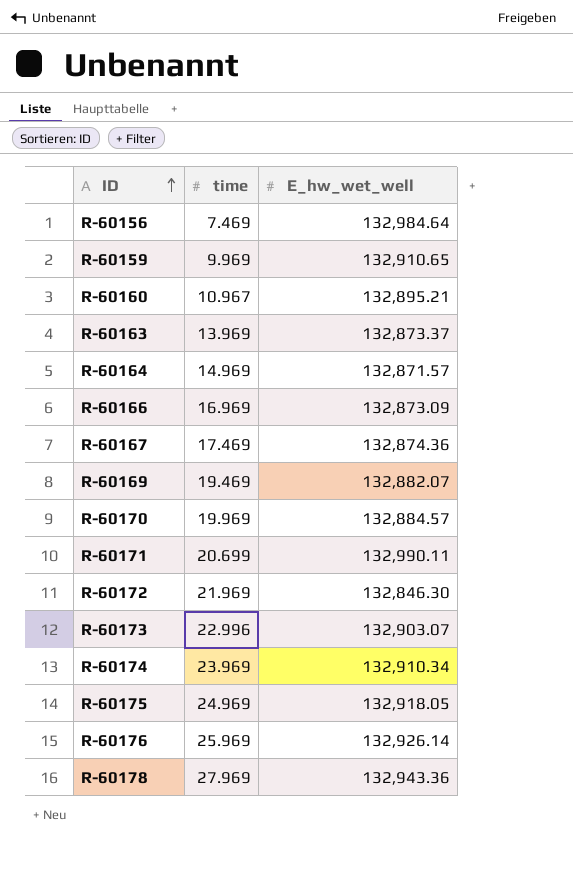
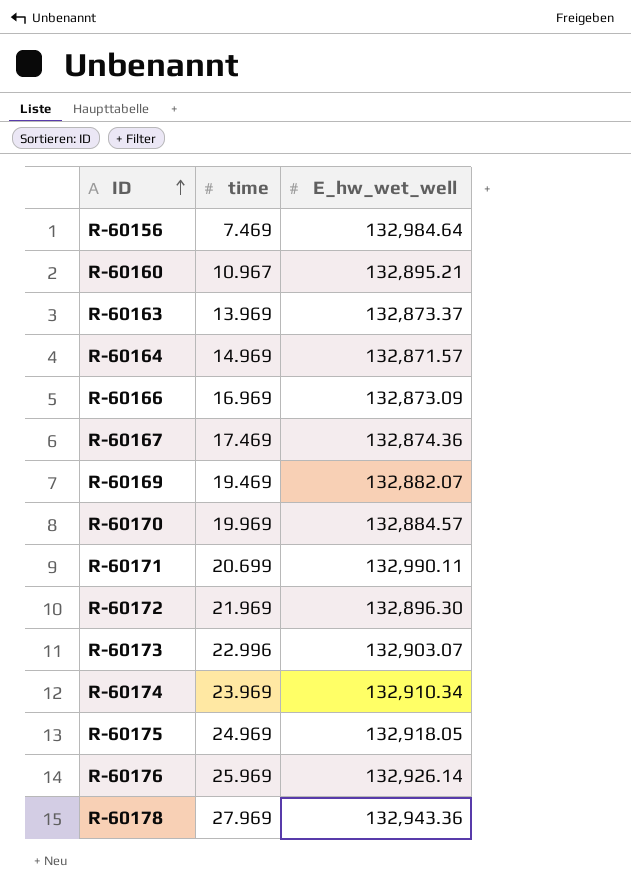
row R-60159: 9.969 | 132,910.65 -> none
R-60172 | E_hw_wet_well: 132,846.30 -> 132,896.30

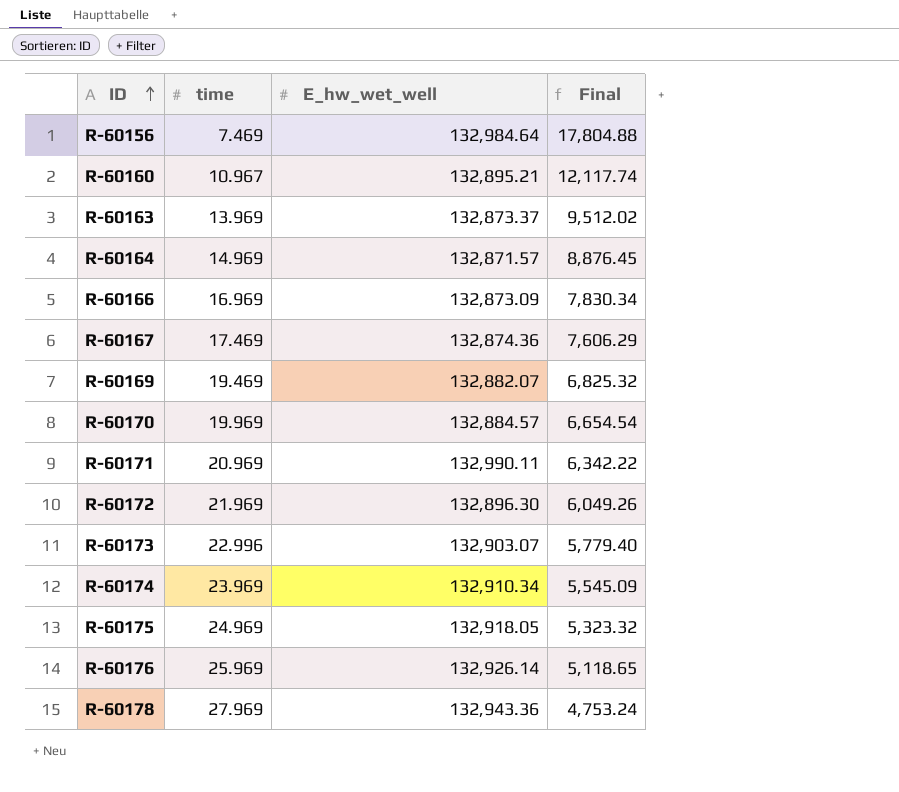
column Final | formula: none -> [E_hw_wet_well] / [time]
R-60171 | time: 20.699 -> 20.969

